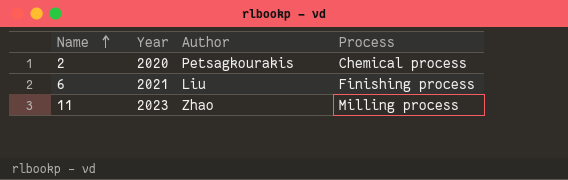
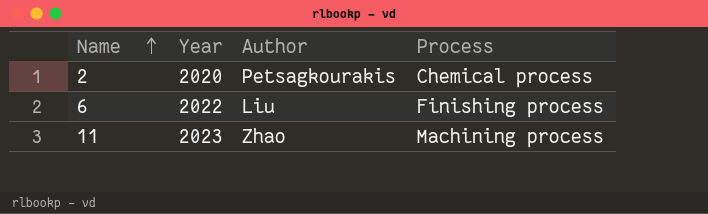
6 | Year: 2021 -> 2022
11 | Process: Milling process -> Machining process

